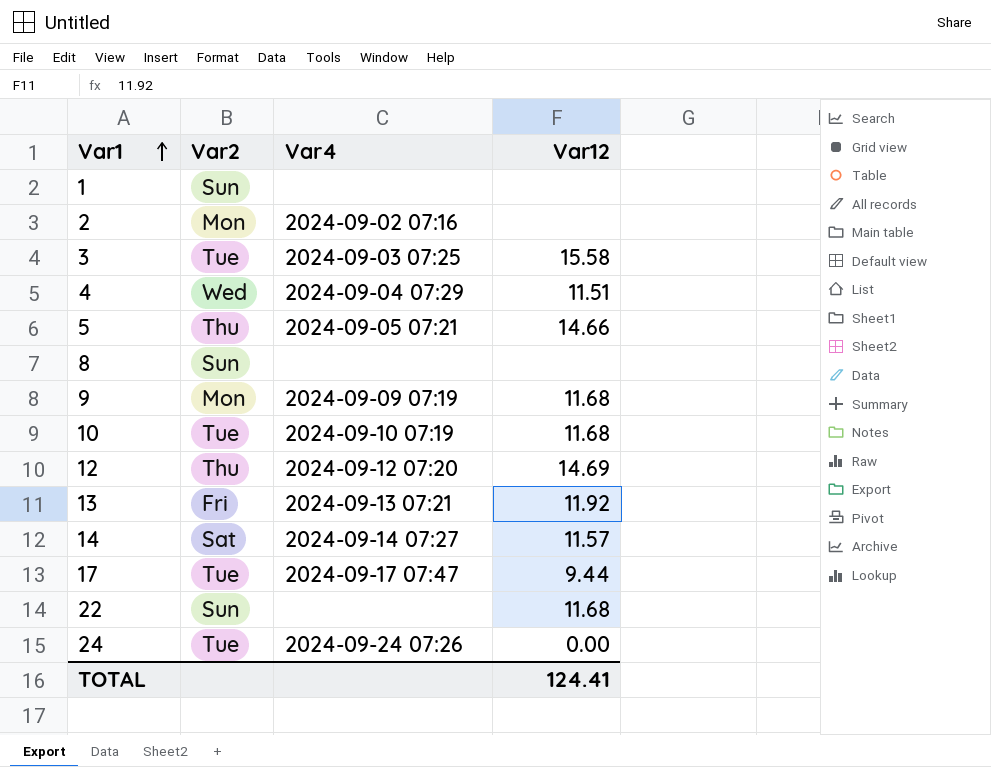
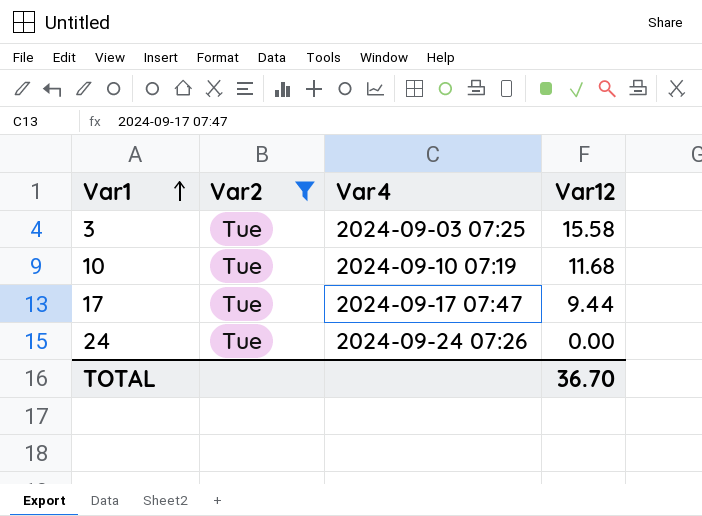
filter: none -> Var2 = Tue
TOTAL | Var12: 124.41 -> 36.70

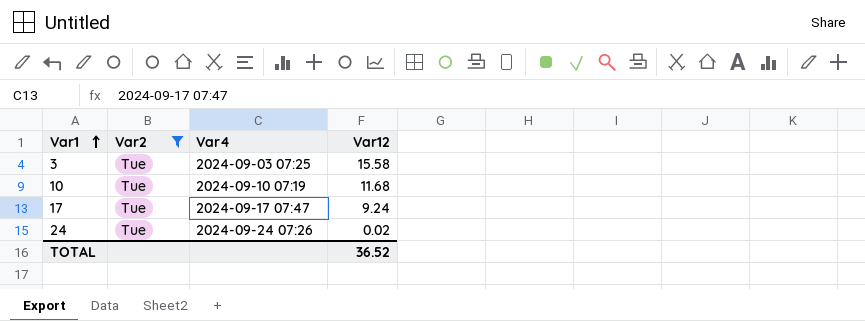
17 | Var12: 9.44 -> 9.24
24 | Var12: 0.00 -> 0.02
TOTAL | Var12: 36.70 -> 36.52

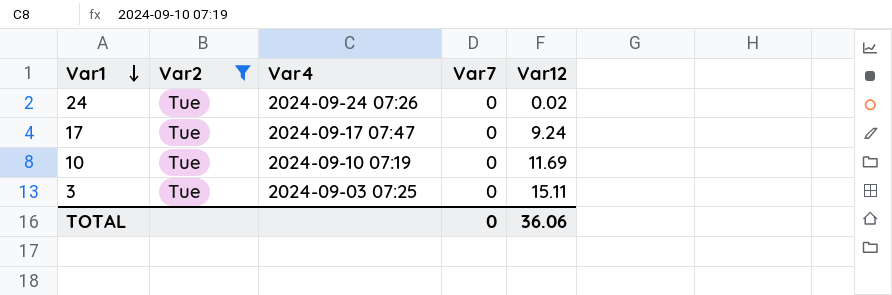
row order: Var1 ascending -> Var1 descending
column Var7 | position: none -> 4
10 | Var12: 11.68 -> 11.69
3 | Var12: 15.58 -> 15.11
TOTAL | Var12: 36.52 -> 36.06

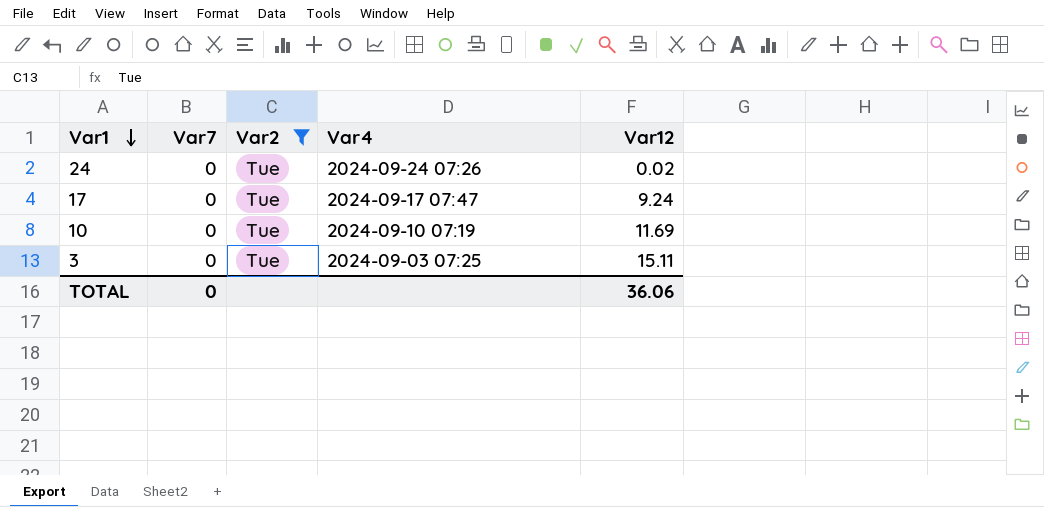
column Var7 | position: 4 -> 2

